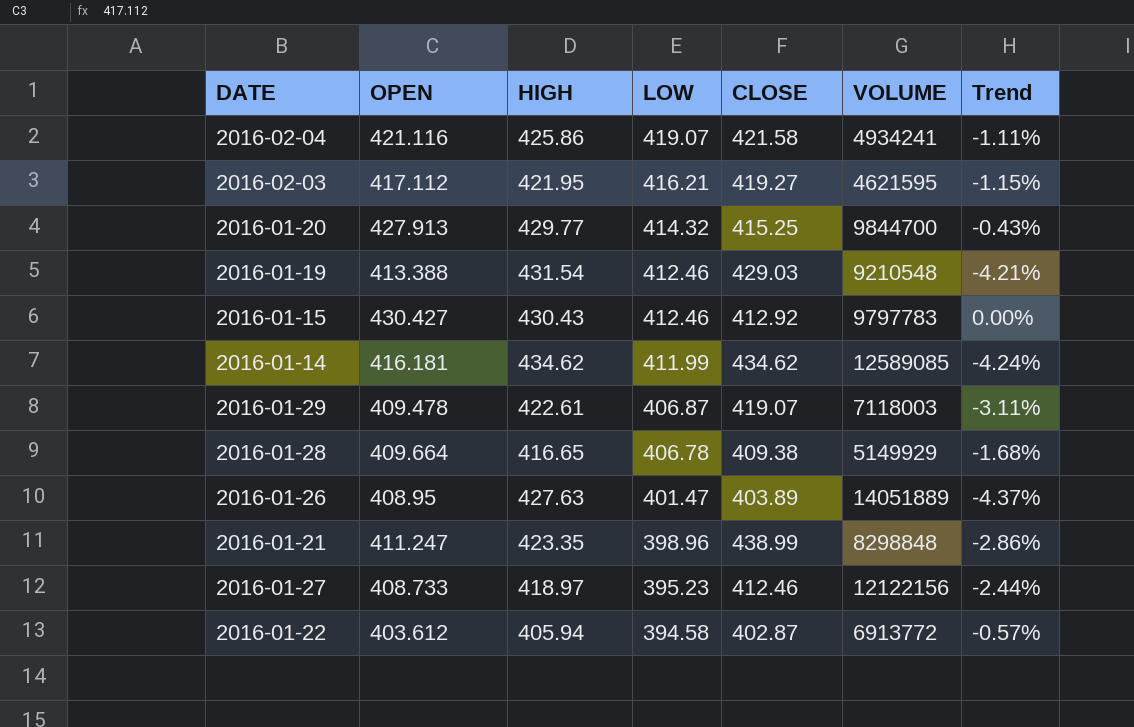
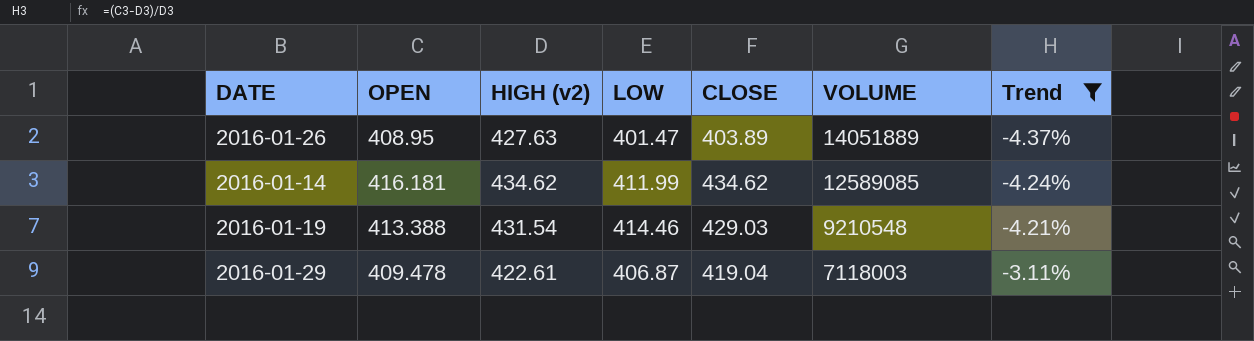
filter: none -> Trend <= -3.11%
row order: LOW descending -> VOLUME descending
column name: HIGH -> HIGH (v2)
2016-01-19 | LOW: 412.46 -> 414.46
2016-01-29 | CLOSE: 419.07 -> 419.04

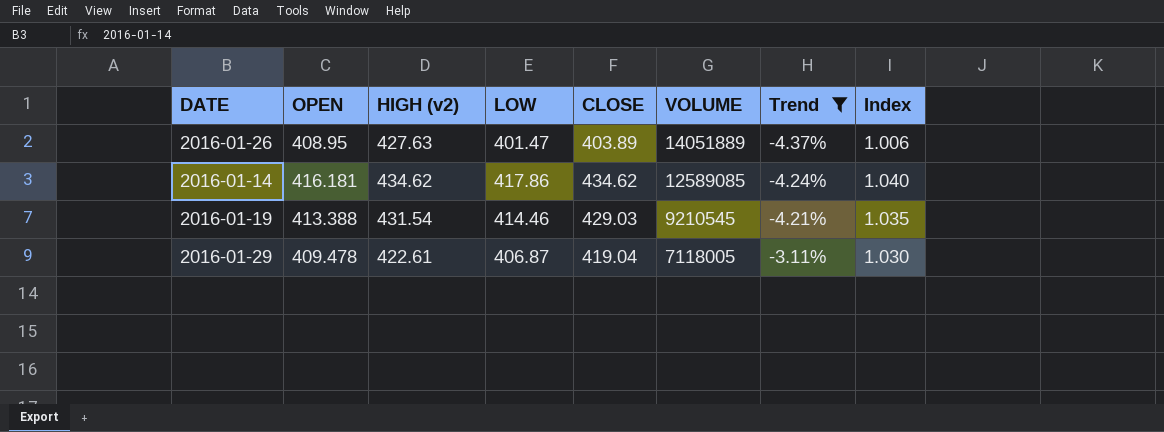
column Index | formula: none -> [CLOSE] / [LOW]
2016-01-14 | LOW: 411.99 -> 417.86
2016-01-19 | VOLUME: 9210548 -> 9210545
2016-01-29 | VOLUME: 7118003 -> 7118005

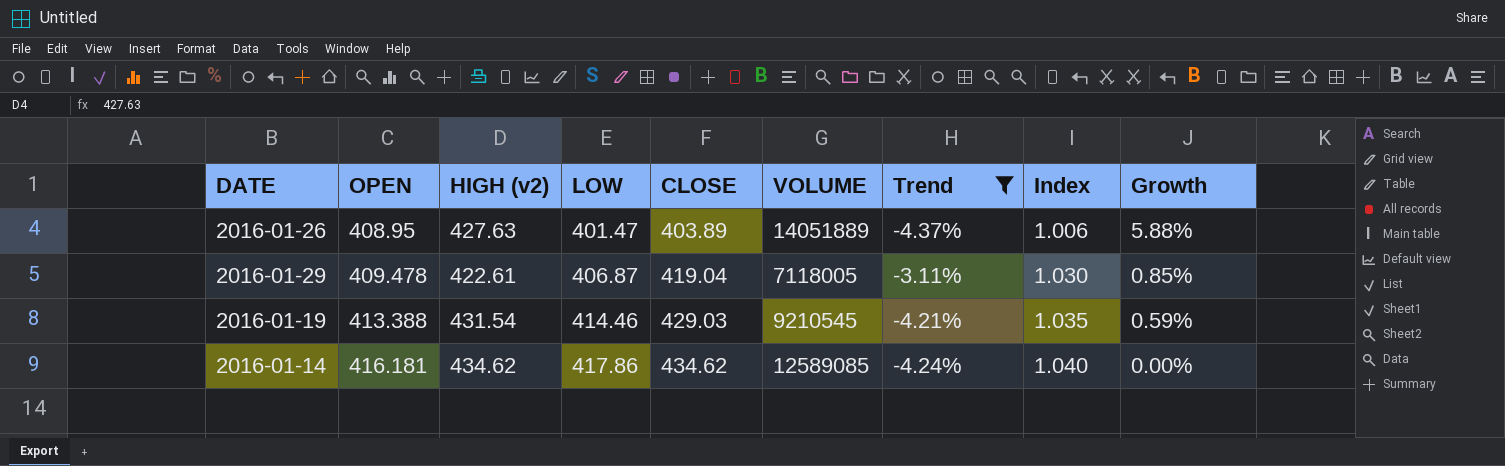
row order: VOLUME descending -> OPEN ascending
column Growth | formula: none -> ([HIGH (v2)] - [CLOSE]) / [CLOSE]

